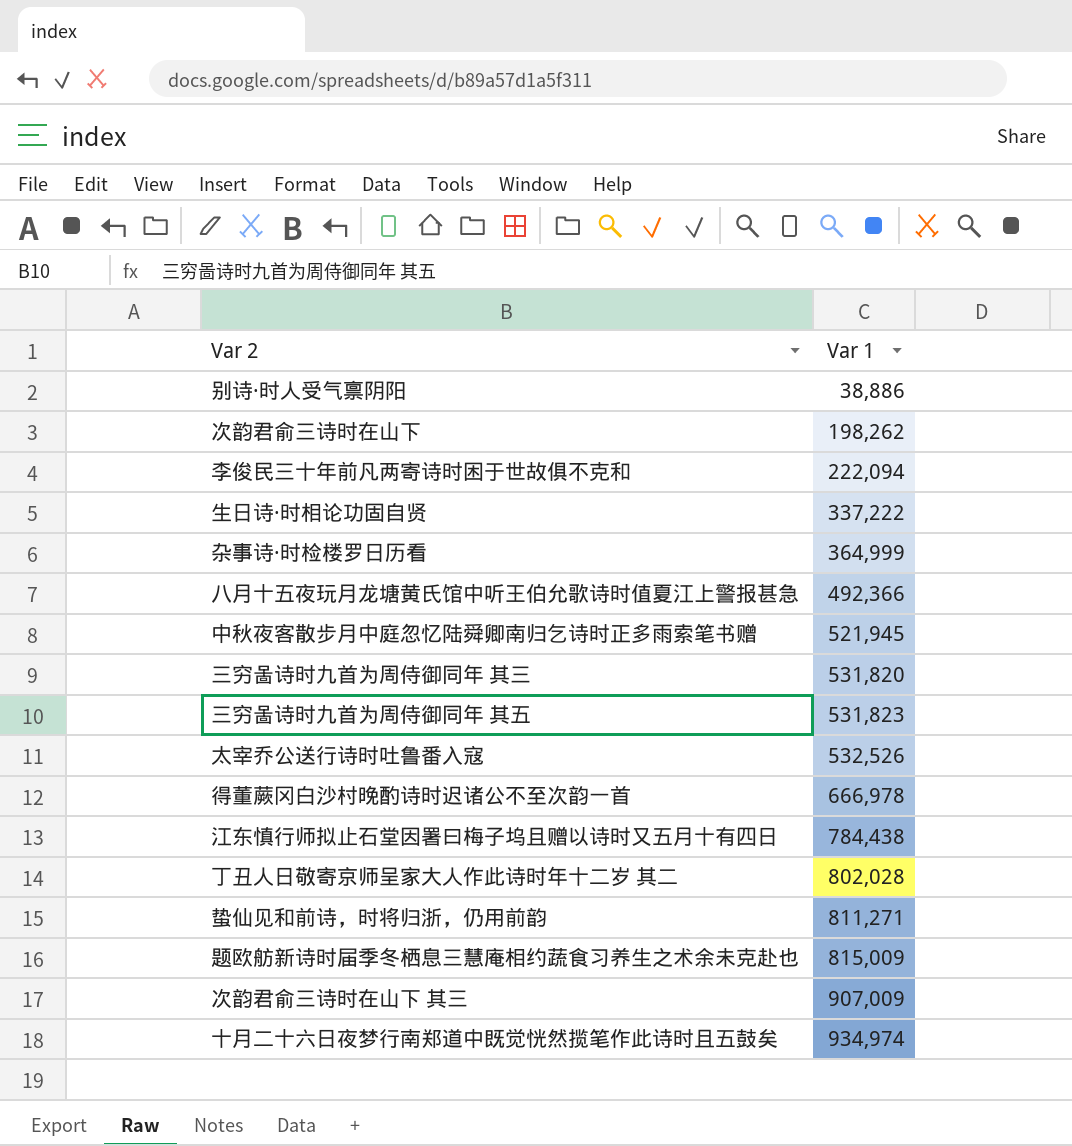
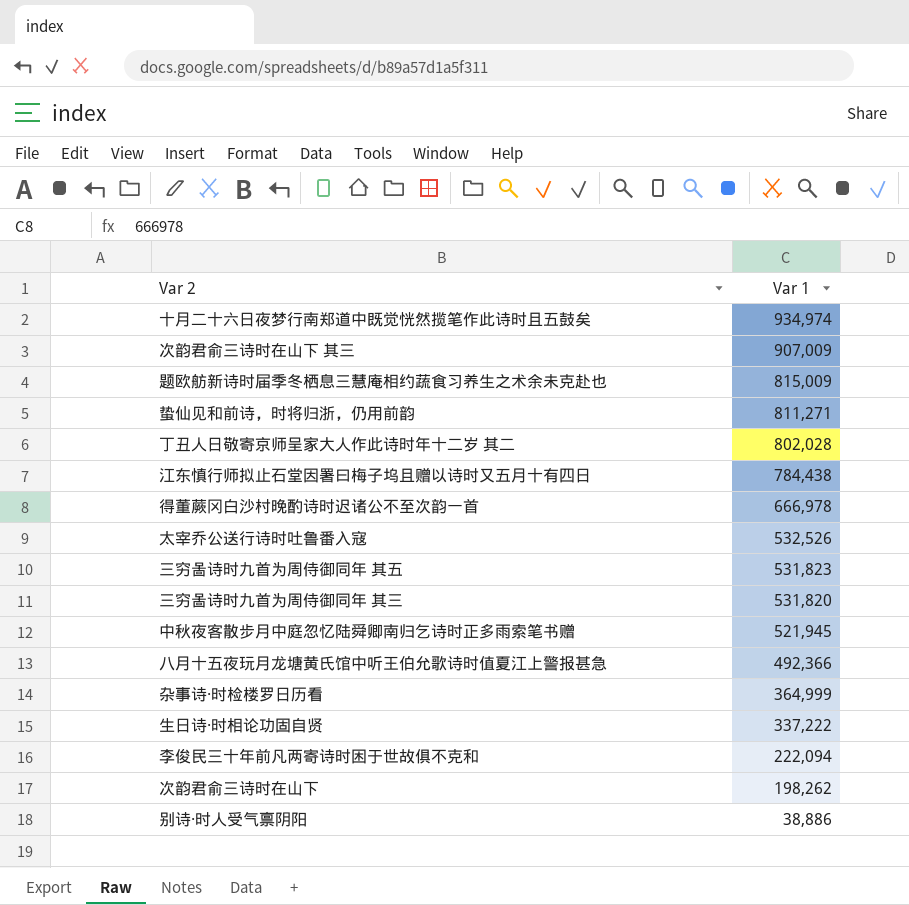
row order: Var 1 ascending -> Var 1 descending

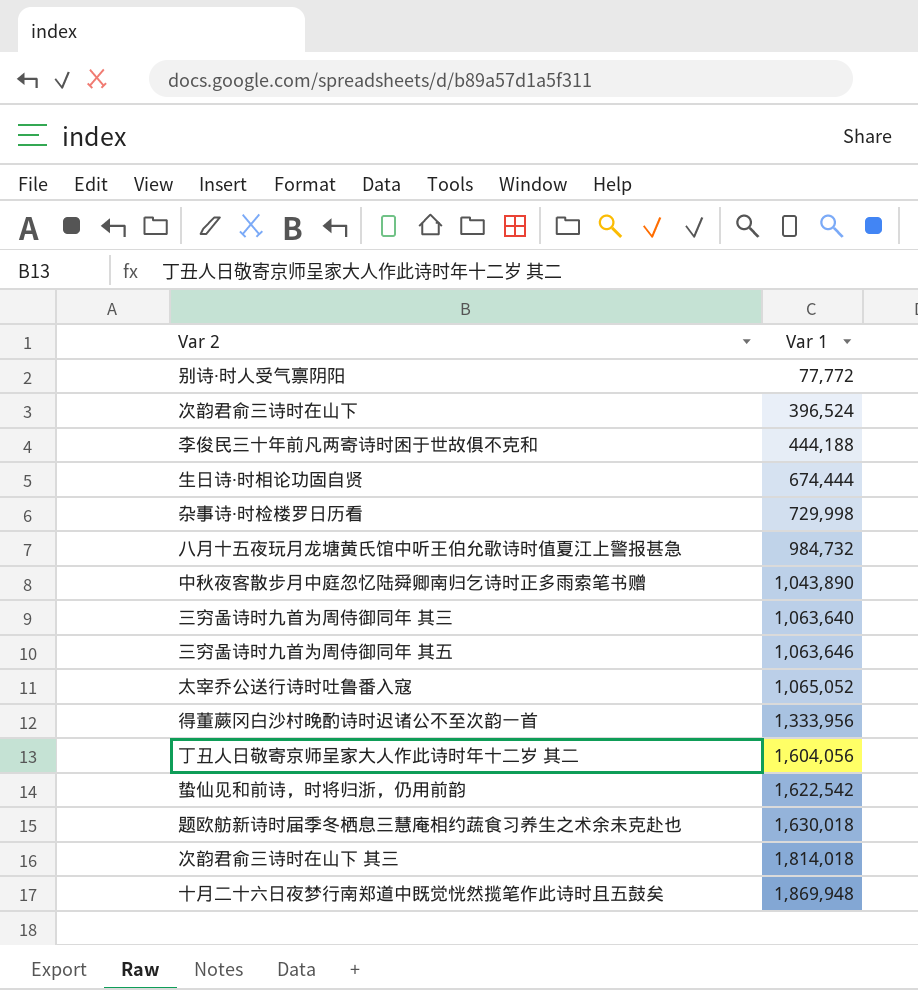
row order: Var 1 descending -> Var 1 ascending
row 江东慎行师拟止石堂因署曰梅子坞且赠以诗时又五月十有四日: 784,438 -> none
别诗·时人受气禀阴阳 | Var 1: 38,886 -> 77,772
次韵君俞三诗时在山下 | Var 1: 198,262 -> 396,524
李俊民三十年前凡两寄诗时困于世故俱不克和 | Var 1: 222,094 -> 444,188
生日诗·时相论功固自贤 | Var 1: 337,222 -> 674,444
杂事诗·时检楼罗日历看 | Var 1: 364,999 -> 729,998
八月十五夜玩月龙塘黄氏馆中听王伯允歌诗时值夏江上警报甚急 | Var 1: 492,366 -> 984,732
中秋夜客散步月中庭忽忆陆舜卿南归乞诗时正多雨索笔书赠 | Var 1: 521,945 -> 1,043,890
三穷啚诗时九首为周侍御同年 其三 | Var 1: 531,820 -> 1,063,640
三穷啚诗时九首为周侍御同年 其五 | Var 1: 531,823 -> 1,063,646
太宰乔公送行诗时吐鲁番入寇 | Var 1: 532,526 -> 1,065,052
得董蕨冈白沙村晚酌诗时迟诸公不至次韵一首 | Var 1: 666,978 -> 1,333,956
丁丑人日敬寄京师呈家大人作此诗时年十二岁 其二 | Var 1: 802,028 -> 1,604,056
蛰仙见和前诗，时将归浙，仍用前韵 | Var 1: 811,271 -> 1,622,542
题欧舫新诗时届季冬栖息三慧庵相约蔬食习养生之术余未克赴也 | Var 1: 815,009 -> 1,630,018
次韵君俞三诗时在山下 其三 | Var 1: 907,009 -> 1,814,018
十月二十六日夜梦行南郑道中既觉恍然揽笔作此诗时且五鼓矣 | Var 1: 934,974 -> 1,869,948

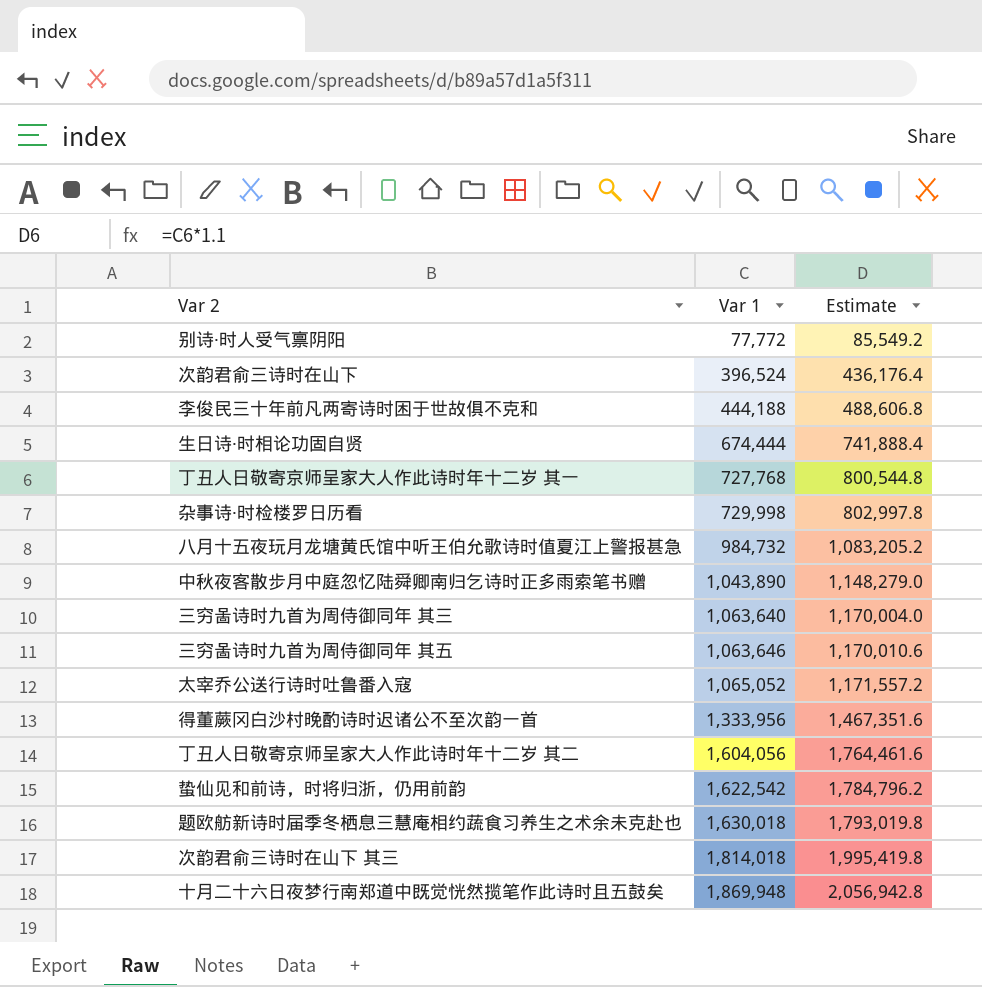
column Estimate | formula: none -> [Var 1] * 1.1
row 丁丑人日敬寄京师呈家大人作此诗时年十二岁 其一: none -> 727,768 | 800,544.8

